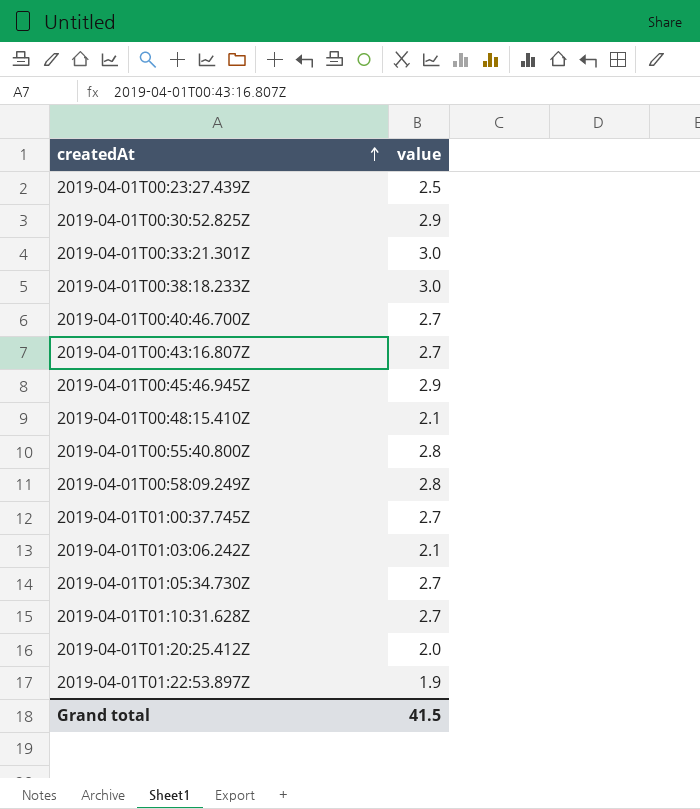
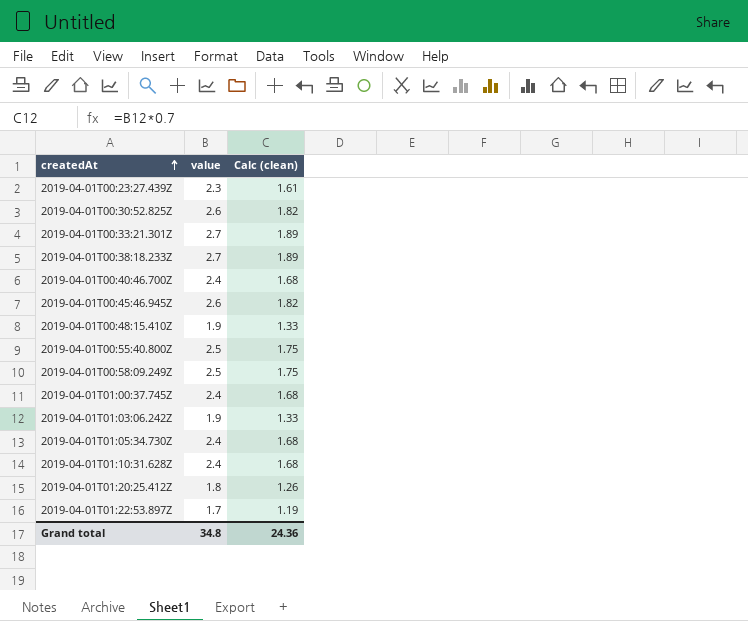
column Calc (clean) | formula: none -> [value] * 0.7
row 2019-04-01T00:43:16.807Z: 2.7 -> none
2019-04-01T00:23:27.439Z | value: 2.5 -> 2.3
2019-04-01T00:30:52.825Z | value: 2.9 -> 2.6
2019-04-01T00:33:21.301Z | value: 3.0 -> 2.7
2019-04-01T00:38:18.233Z | value: 3.0 -> 2.7
2019-04-01T00:40:46.700Z | value: 2.7 -> 2.4
2019-04-01T00:45:46.945Z | value: 2.9 -> 2.6
2019-04-01T00:48:15.410Z | value: 2.1 -> 1.9
2019-04-01T00:55:40.800Z | value: 2.8 -> 2.5
2019-04-01T00:58:09.249Z | value: 2.8 -> 2.5
2019-04-01T01:00:37.745Z | value: 2.7 -> 2.4
2019-04-01T01:03:06.242Z | value: 2.1 -> 1.9
2019-04-01T01:05:34.730Z | value: 2.7 -> 2.4
2019-04-01T01:10:31.628Z | value: 2.7 -> 2.4
2019-04-01T01:20:25.412Z | value: 2.0 -> 1.8
2019-04-01T01:22:53.897Z | value: 1.9 -> 1.7
Grand total | value: 41.5 -> 34.8

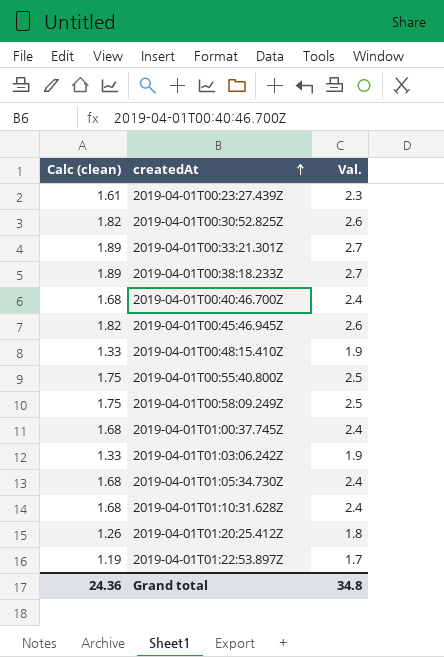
column Calc (clean) | position: 3 -> 1
column name: value -> Val.

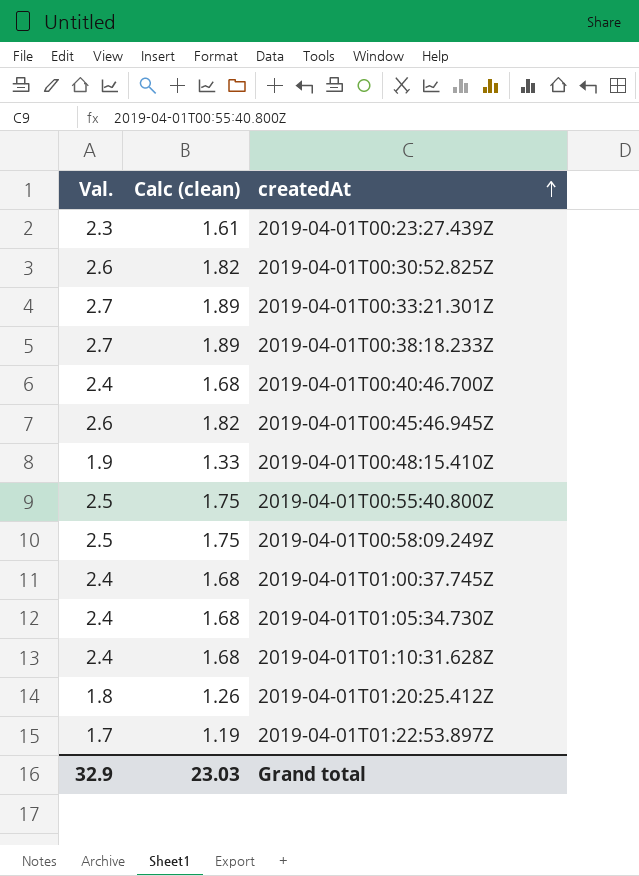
column Val. | position: 3 -> 1
row 2019-04-01T01:03:06.242Z: 1.33 | 1.9 -> none
Grand total | Val.: 34.8 -> 32.9
Grand total | Calc (clean): 24.36 -> 23.03

